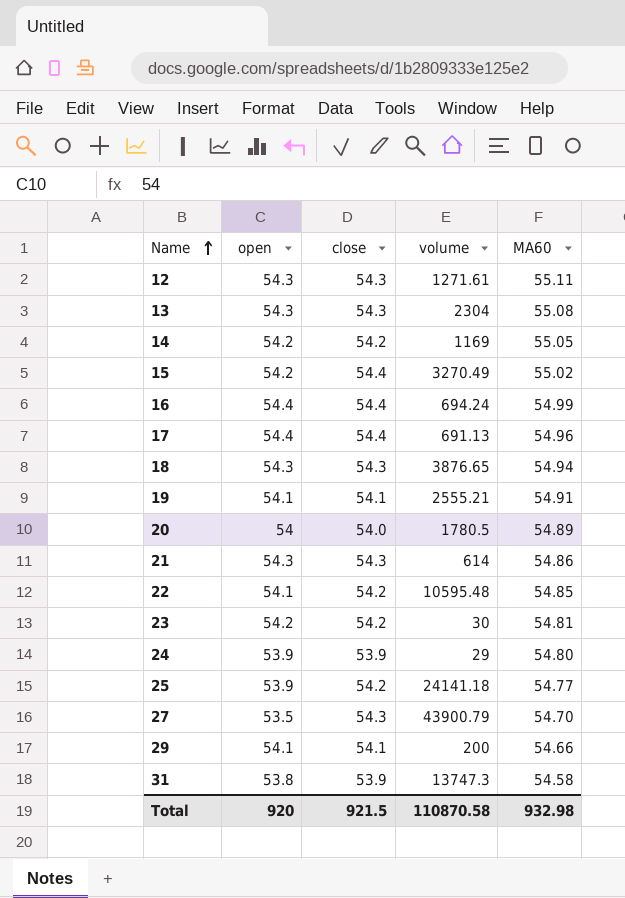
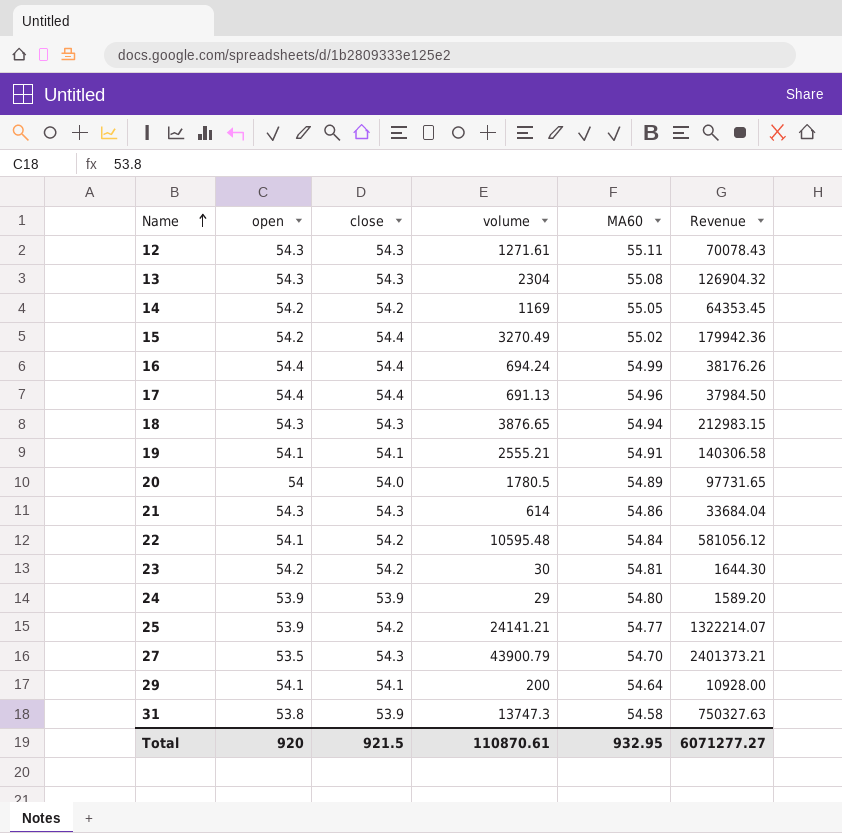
column Revenue | formula: none -> [volume] * [MA60]
22 | MA60: 54.85 -> 54.84
25 | volume: 24141.18 -> 24141.21
29 | MA60: 54.66 -> 54.64
Total | volume: 110870.58 -> 110870.61
Total | MA60: 932.98 -> 932.95

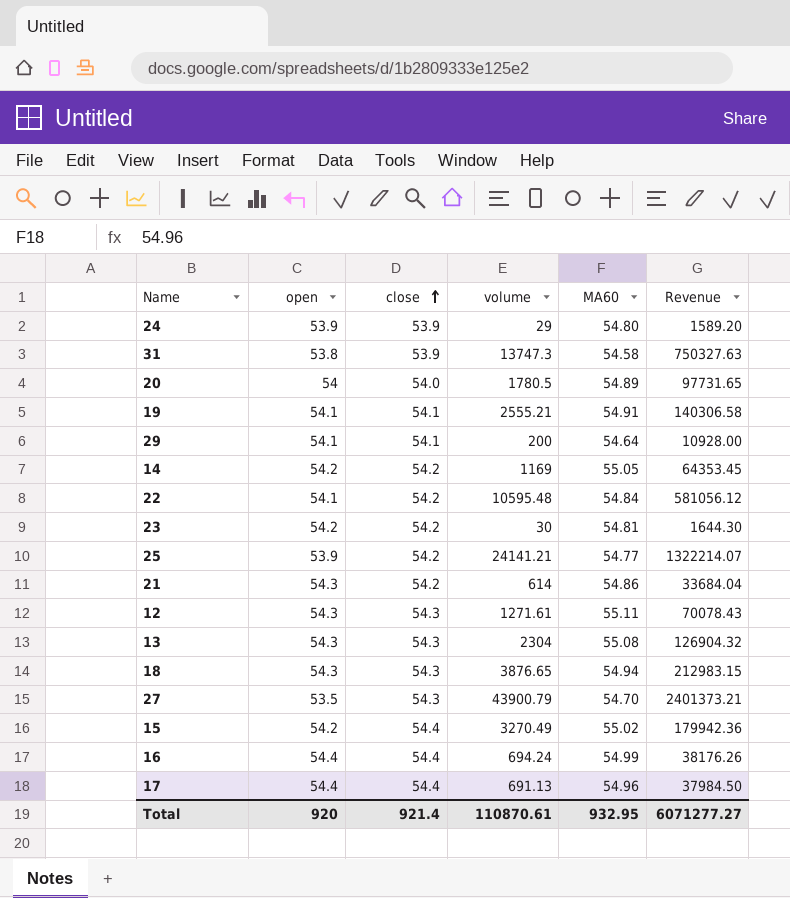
row order: Name ascending -> close ascending
21 | close: 54.3 -> 54.2
Total | close: 921.5 -> 921.4

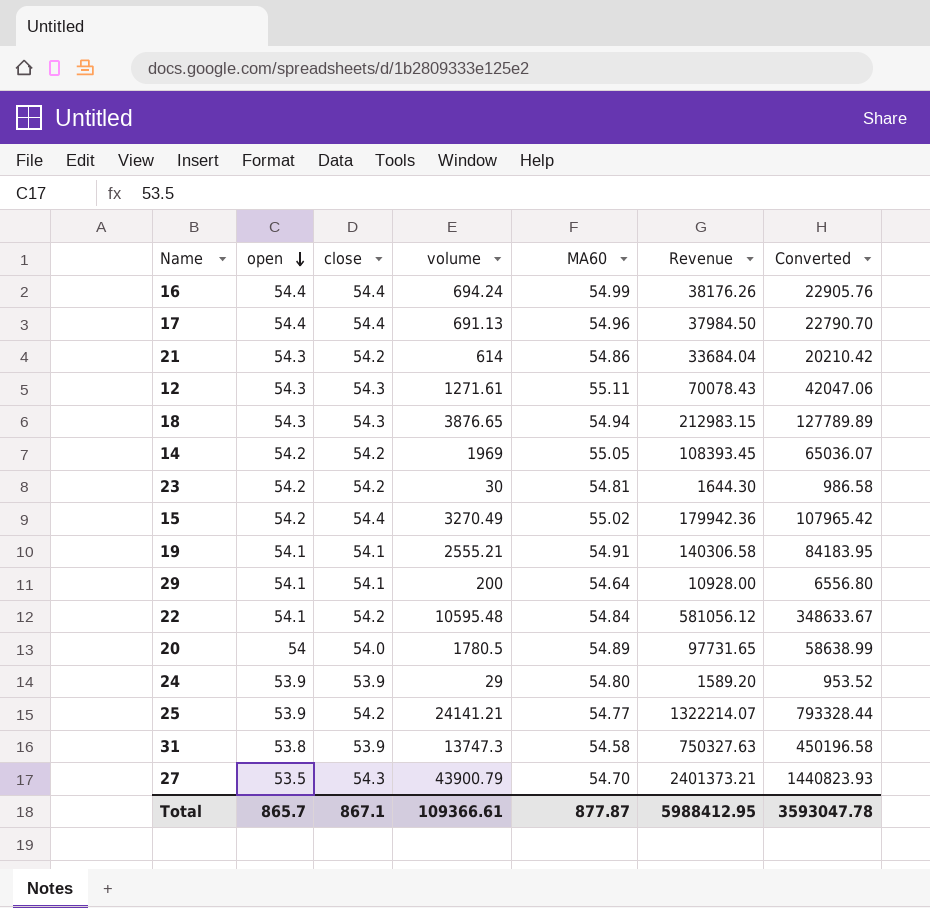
row order: close ascending -> open descending
column Converted | formula: none -> [Revenue] * 0.6
row 13: 54.3 | 54.3 | 2304 | 55.08 | 126904.32 -> none
14 | volume: 1169 -> 1969
14 | Revenue: 64353.45 -> 108393.45
Total | open: 920 -> 865.7
Total | close: 921.4 -> 867.1
Total | volume: 110870.61 -> 109366.61
Total | MA60: 932.95 -> 877.87
Total | Revenue: 6071277.27 -> 5988412.95

